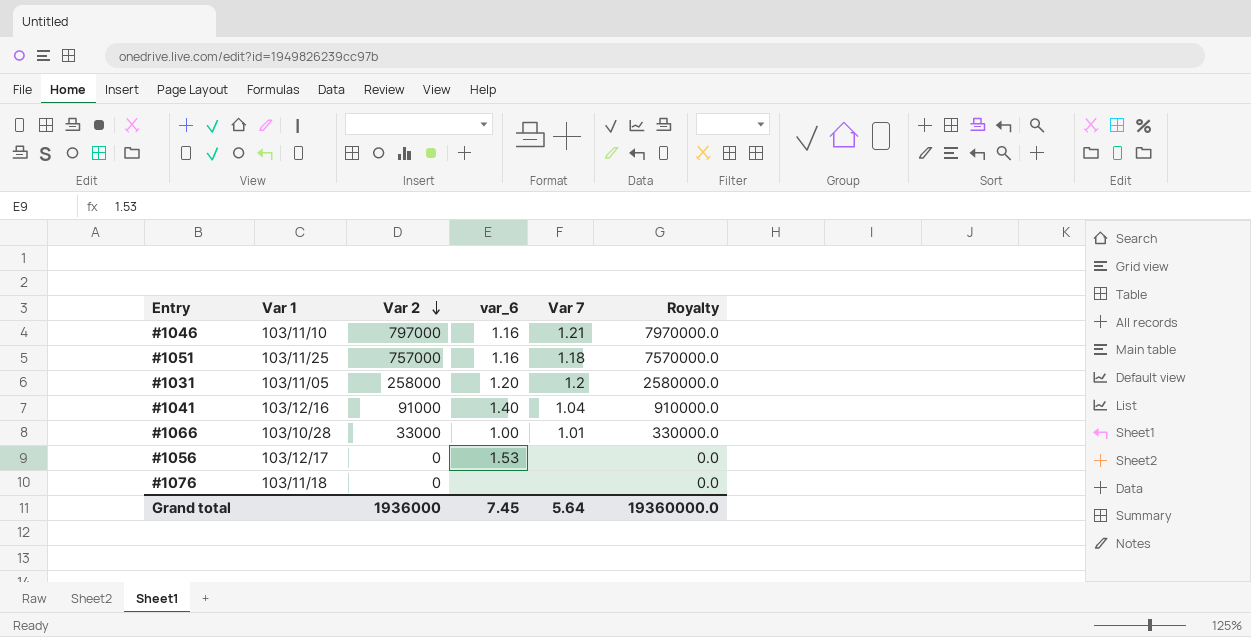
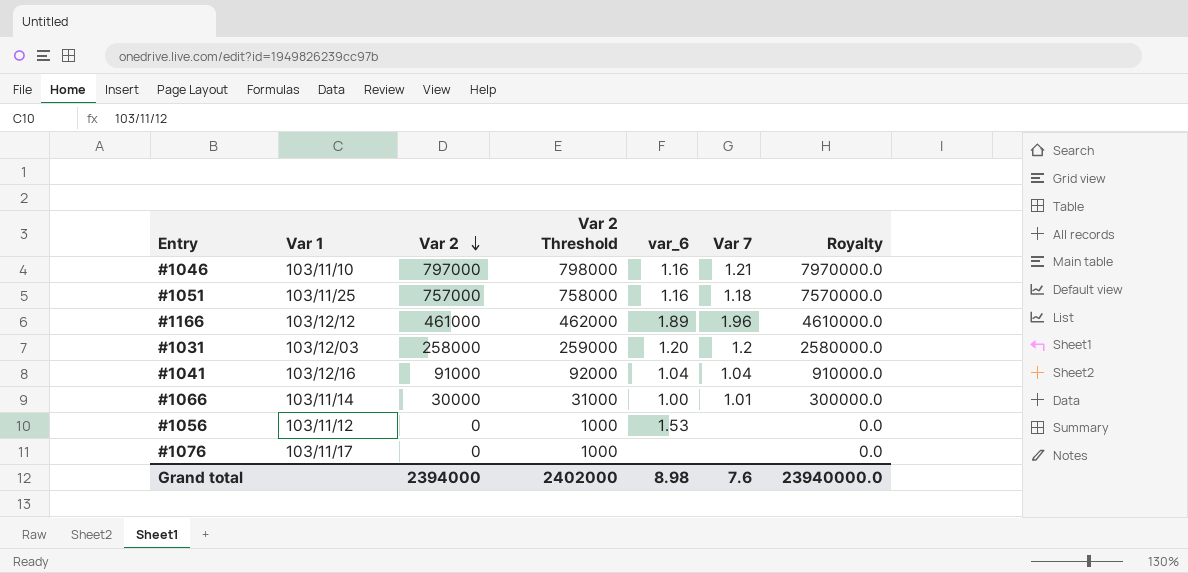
column Var 2 Threshold | formula: none -> [Var 2] + 1000
row #1166: none -> 103/12/12 | 461000 | 462000 | 1.89 | 1.96 | 4610000.0
#1031 | Var 1: 103/11/05 -> 103/12/03
#1041 | var_6: 1.40 -> 1.04
#1066 | Var 1: 103/10/28 -> 103/11/14
#1066 | Var 2: 33000 -> 30000
#1066 | Royalty: 330000.0 -> 300000.0
#1056 | Var 1: 103/12/17 -> 103/11/12
#1076 | Var 1: 103/11/18 -> 103/11/17
Grand total | Var 2: 1936000 -> 2394000
Grand total | var_6: 7.45 -> 8.98
Grand total | Var 7: 5.64 -> 7.6
Grand total | Royalty: 19360000.0 -> 23940000.0

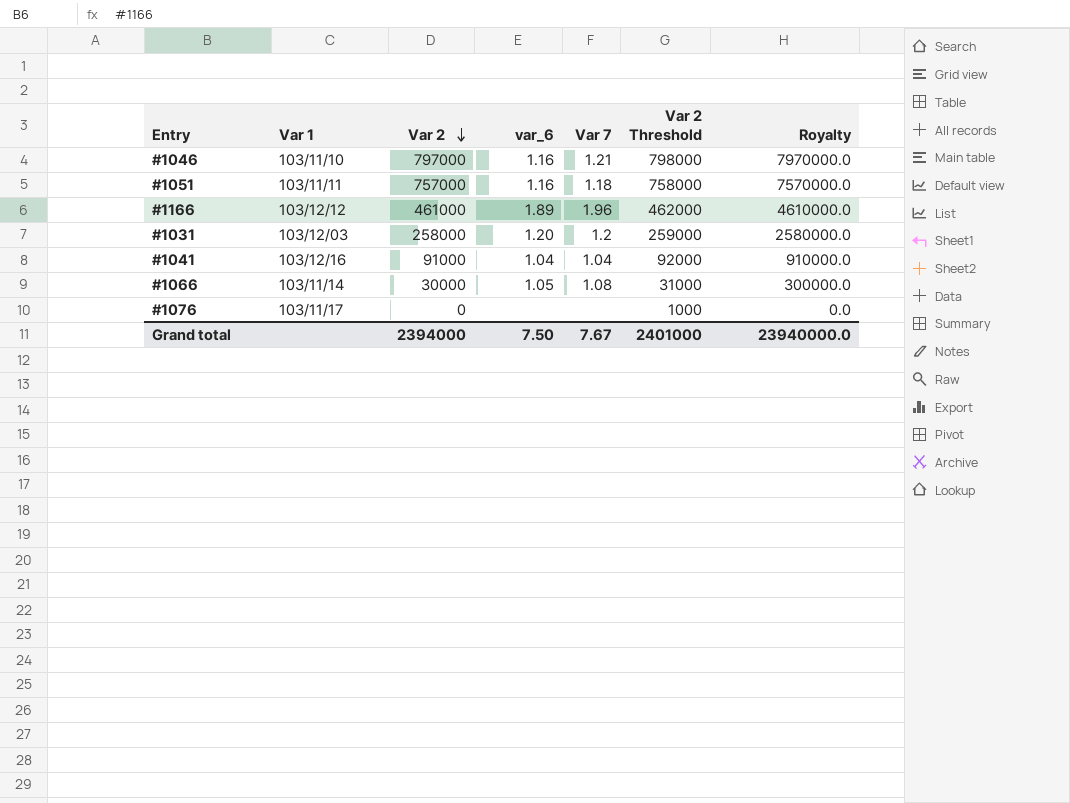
column Var 2 Threshold | position: 4 -> 6
row #1056: 103/11/12 | 0 | 1000 | 1.53 | none | 0.0 -> none
#1051 | Var 1: 103/11/25 -> 103/11/11
#1066 | var_6: 1.00 -> 1.05
#1066 | Var 7: 1.01 -> 1.08
Grand total | var_6: 8.98 -> 7.50
Grand total | Var 7: 7.6 -> 7.67
Grand total | Var 2 Threshold: 2402000 -> 2401000

